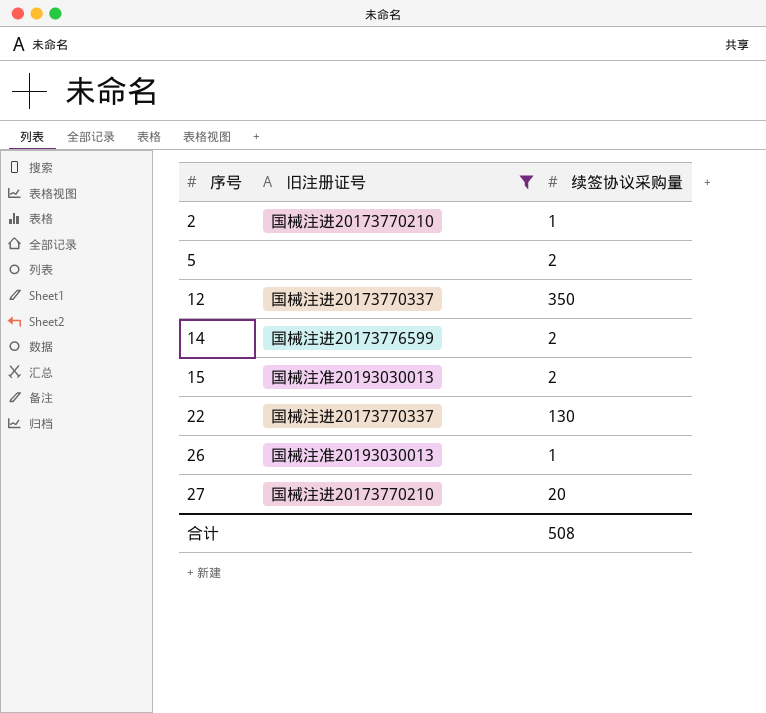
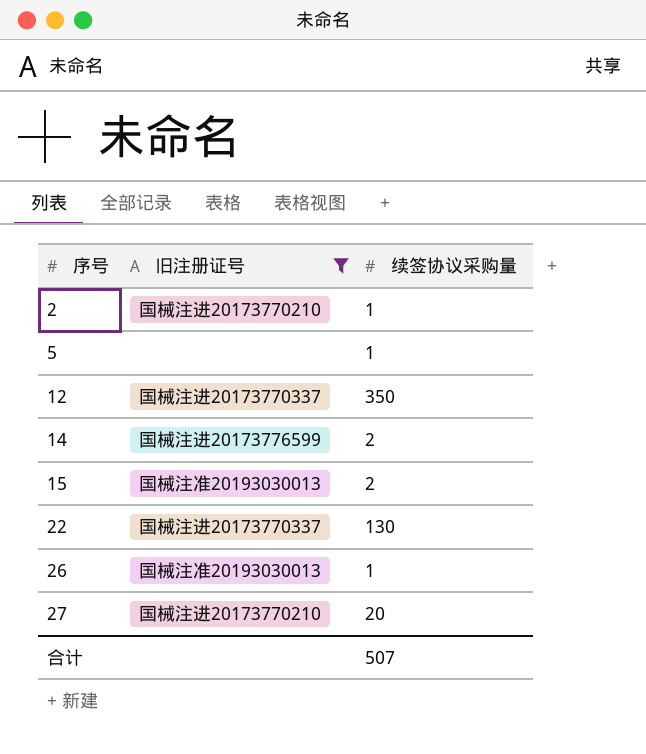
5 | 续签协议采购量: 2 -> 1
合计 | 续签协议采购量: 508 -> 507

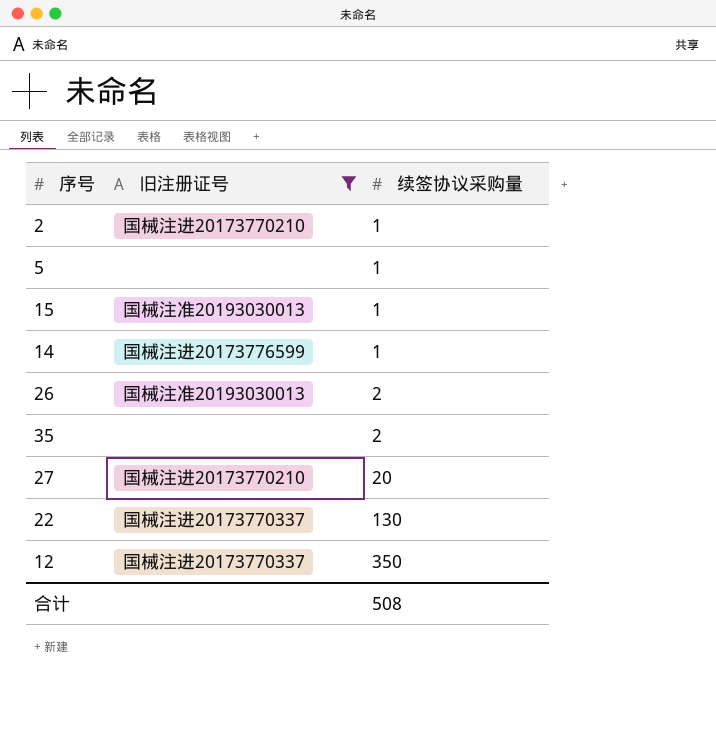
row order: 序号 ascending -> 续签协议采购量 ascending
15 | 续签协议采购量: 2 -> 1
14 | 续签协议采购量: 2 -> 1
26 | 续签协议采购量: 1 -> 2
row 35: none -> none | 2
合计 | 续签协议采购量: 507 -> 508

